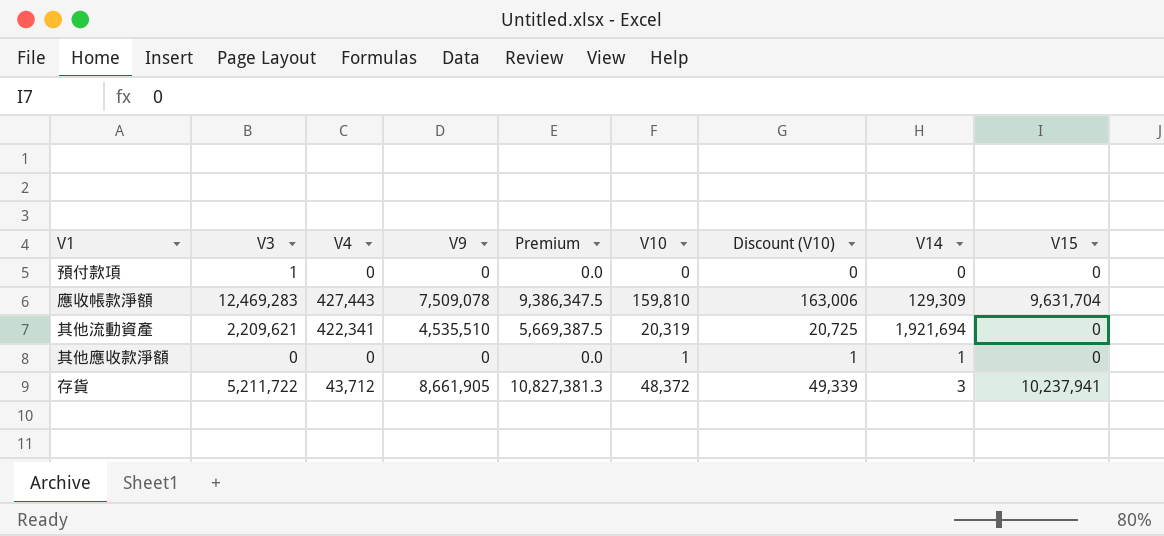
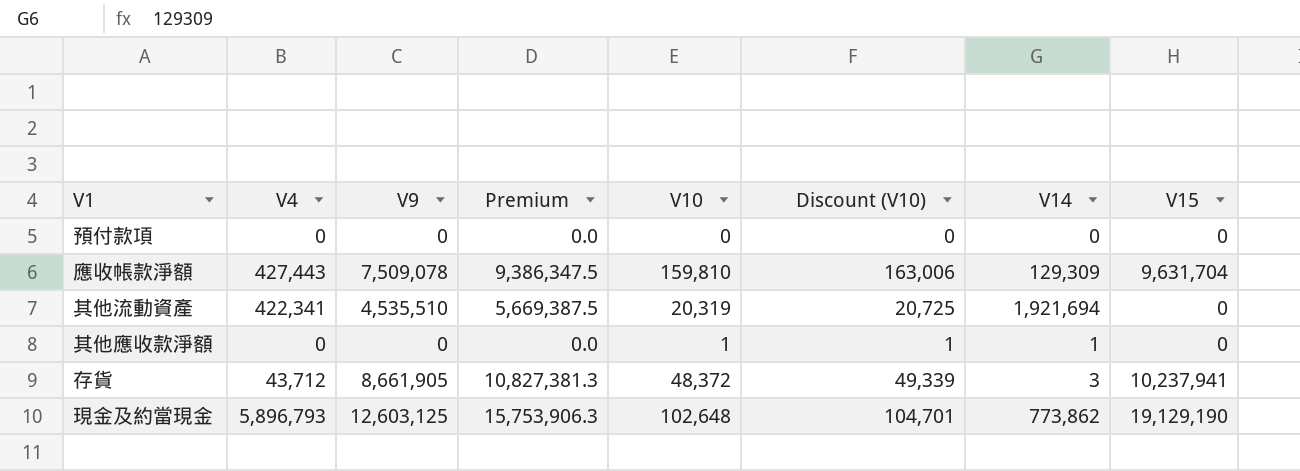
column V3 | position: 2 -> none
row 現金及約當現金: none -> 5,896,793 | 12,603,125 | 15,753,906.3 | 102,648 | 104,701 | 773,862 | 19,129,190

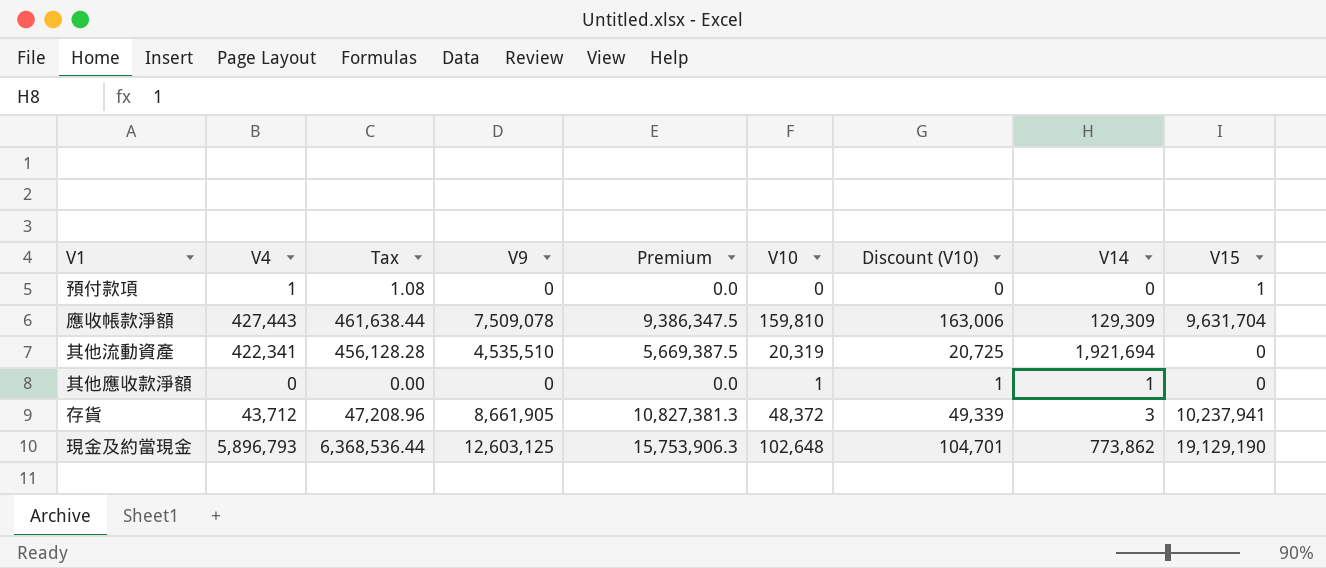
column Tax | formula: none -> [V4] * 1.08
預付款項 | V4: 0 -> 1
預付款項 | V15: 0 -> 1

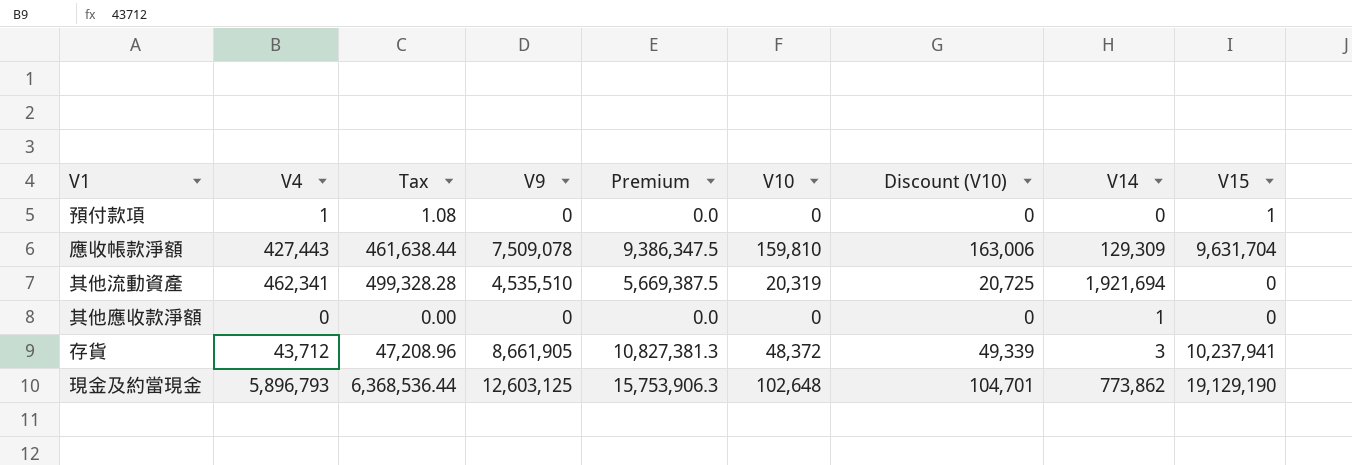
其他流動資產 | V4: 422,341 -> 462,341
其他流動資產 | Tax: 456,128.28 -> 499,328.28
其他應收款淨額 | V10: 1 -> 0
其他應收款淨額 | Discount (V10): 1 -> 0

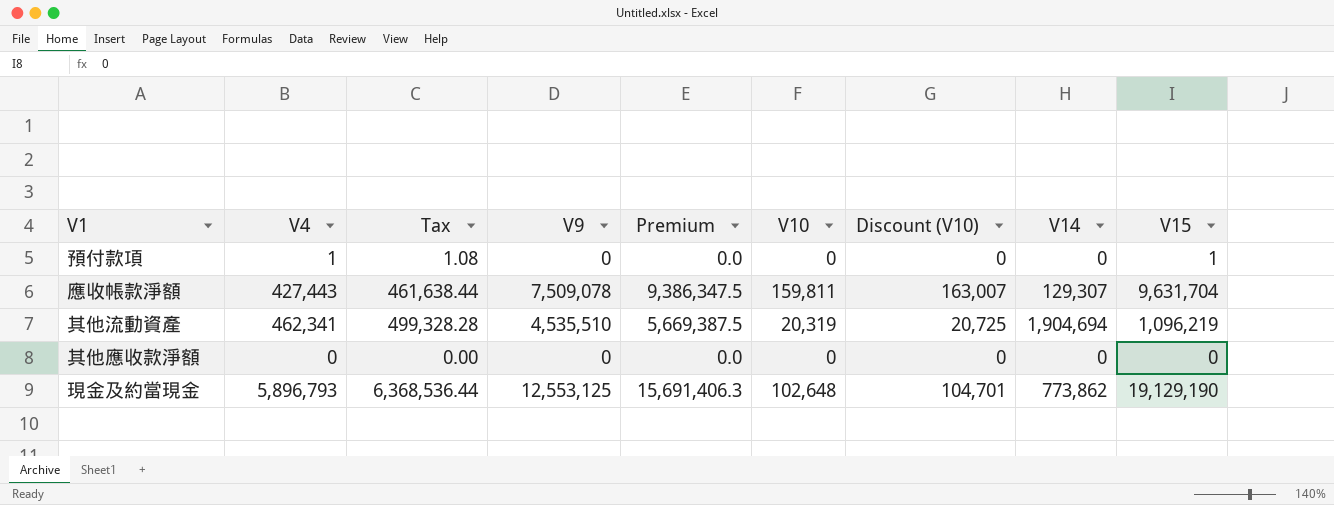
row 存貨: 43,712 | 47,208.96 | 8,661,905 | 10,827,381.3 | 48,372 | 49,339 | 3 | 10,237,941 -> none
應收帳款淨額 | V10: 159,810 -> 159,811
應收帳款淨額 | Discount (V10): 163,006 -> 163,007
應收帳款淨額 | V14: 129,309 -> 129,307
其他流動資產 | V14: 1,921,694 -> 1,904,694
其他流動資產 | V15: 0 -> 1,096,219
其他應收款淨額 | V14: 1 -> 0
現金及約當現金 | V9: 12,603,125 -> 12,553,125
現金及約當現金 | Premium: 15,753,906.3 -> 15,691,406.3

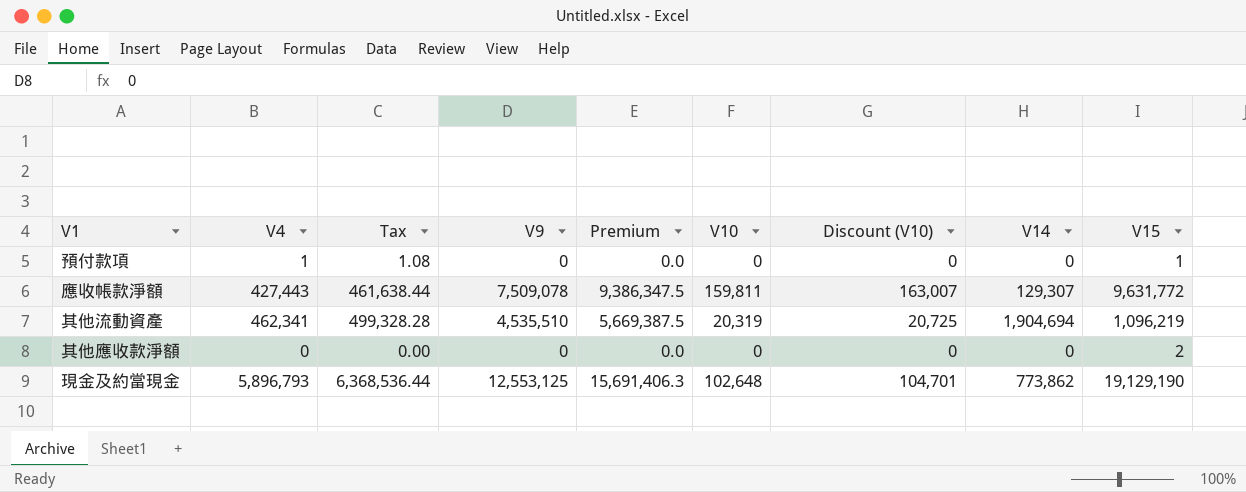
應收帳款淨額 | V15: 9,631,704 -> 9,631,772
其他應收款淨額 | V15: 0 -> 2

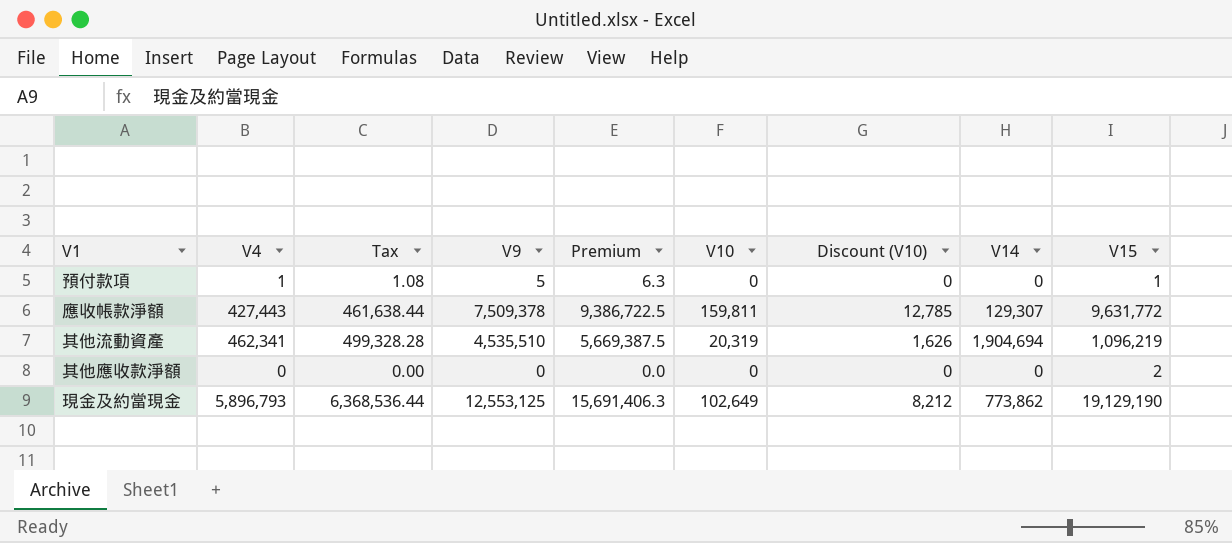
column Discount (V10) | formula: [V10] * 1.02 -> [V10] * 0.08
預付款項 | V9: 0 -> 5
預付款項 | Premium: 0.0 -> 6.3
應收帳款淨額 | V9: 7,509,078 -> 7,509,378
應收帳款淨額 | Premium: 9,386,347.5 -> 9,386,722.5
現金及約當現金 | V10: 102,648 -> 102,649

